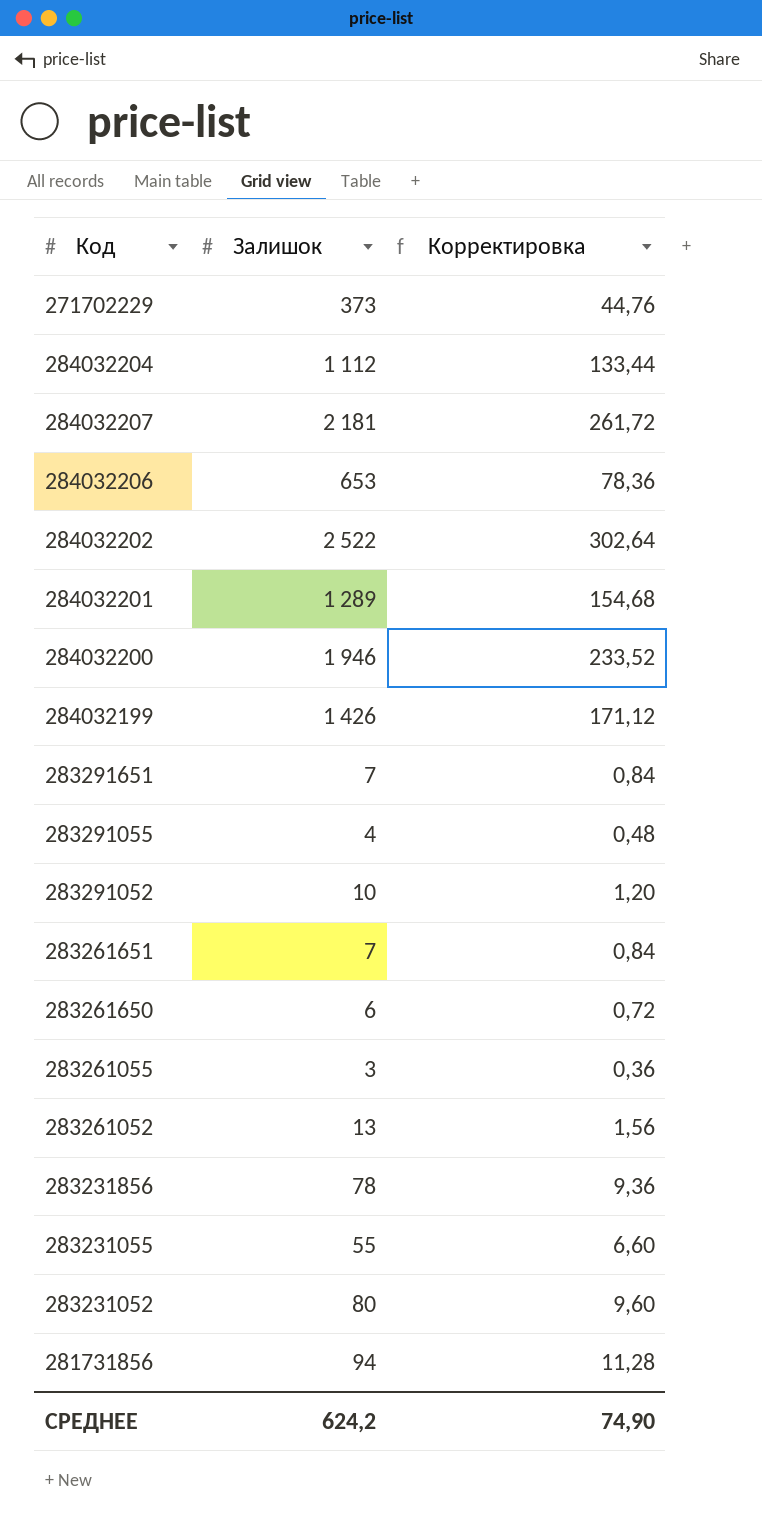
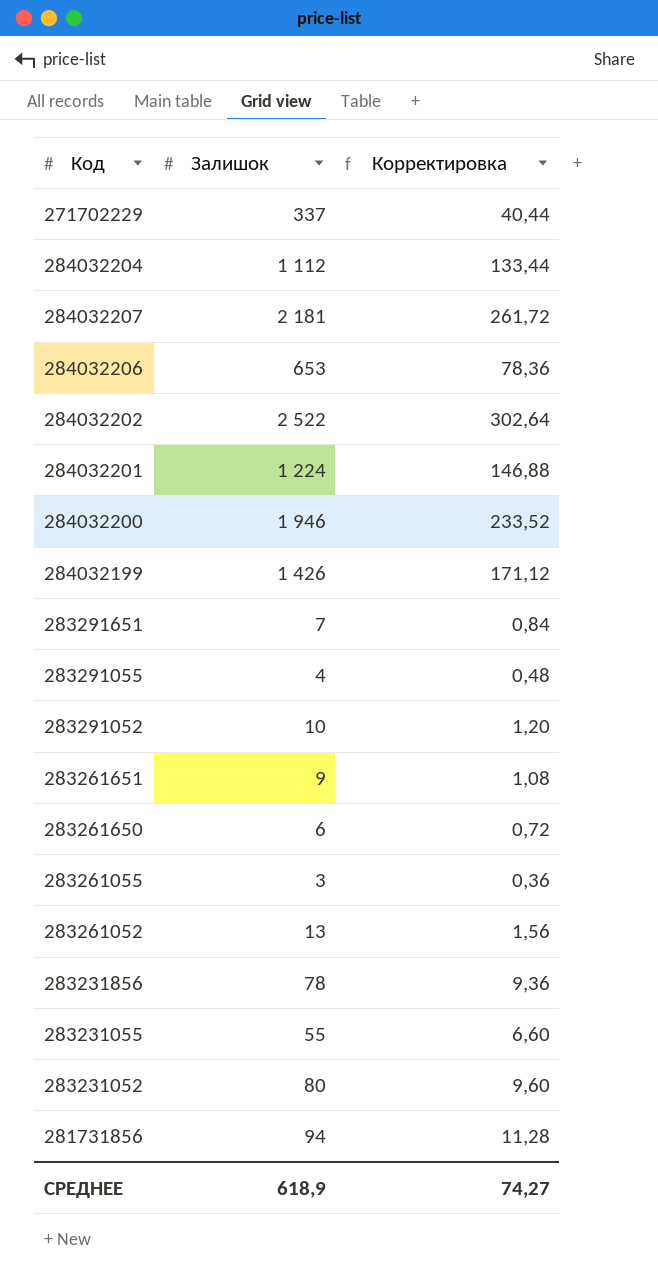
271702229 | Залишок: 373 -> 337
271702229 | Корректировка: 44,76 -> 40,44
284032201 | Залишок: 1 289 -> 1 224
284032201 | Корректировка: 154,68 -> 146,88
283261651 | Залишок: 7 -> 9
283261651 | Корректировка: 0,84 -> 1,08
СРЕДНЕЕ | Залишок: 624,2 -> 618,9
СРЕДНЕЕ | Корректировка: 74,90 -> 74,27

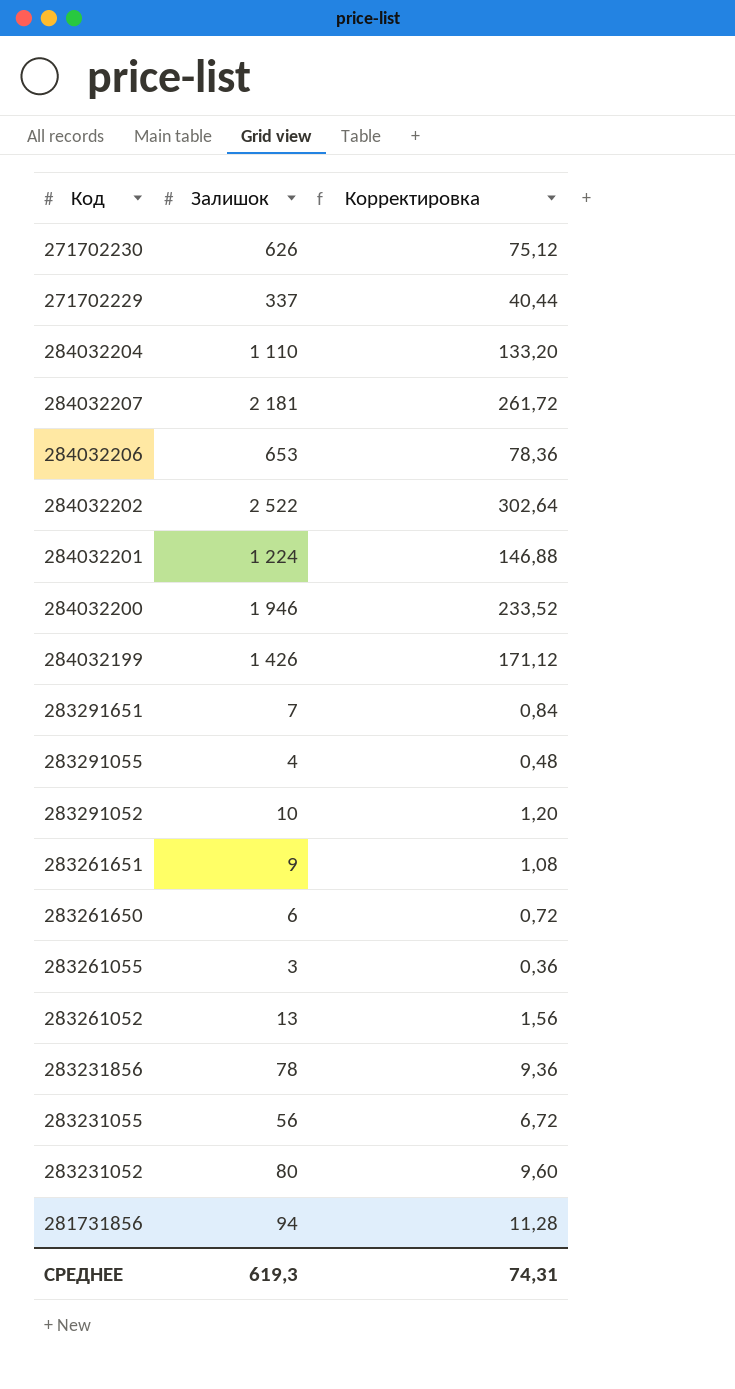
row 271702230: none -> 626 | 75,12
284032204 | Залишок: 1 112 -> 1 110
284032204 | Корректировка: 133,44 -> 133,20
283231055 | Залишок: 55 -> 56
283231055 | Корректировка: 6,60 -> 6,72
СРЕДНЕЕ | Залишок: 618,9 -> 619,3
СРЕДНЕЕ | Корректировка: 74,27 -> 74,31

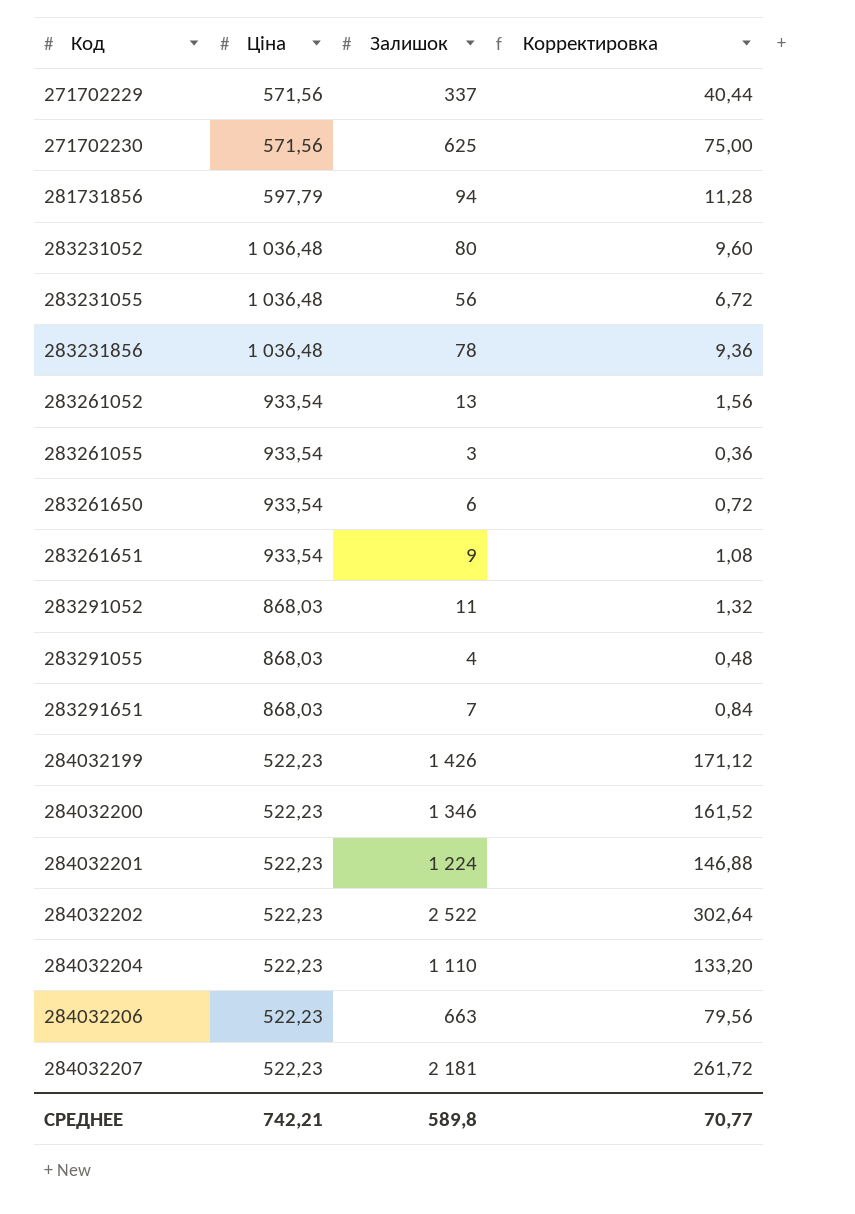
row order: none -> Код ascending
column Ціна | position: none -> 2
271702230 | Залишок: 626 -> 625
271702230 | Корректировка: 75,12 -> 75,00
283291052 | Залишок: 10 -> 11
283291052 | Корректировка: 1,20 -> 1,32
284032200 | Залишок: 1 946 -> 1 346
284032200 | Корректировка: 233,52 -> 161,52
284032206 | Залишок: 653 -> 663
284032206 | Корректировка: 78,36 -> 79,56
СРЕДНЕЕ | Залишок: 619,3 -> 589,8
СРЕДНЕЕ | Корректировка: 74,31 -> 70,77

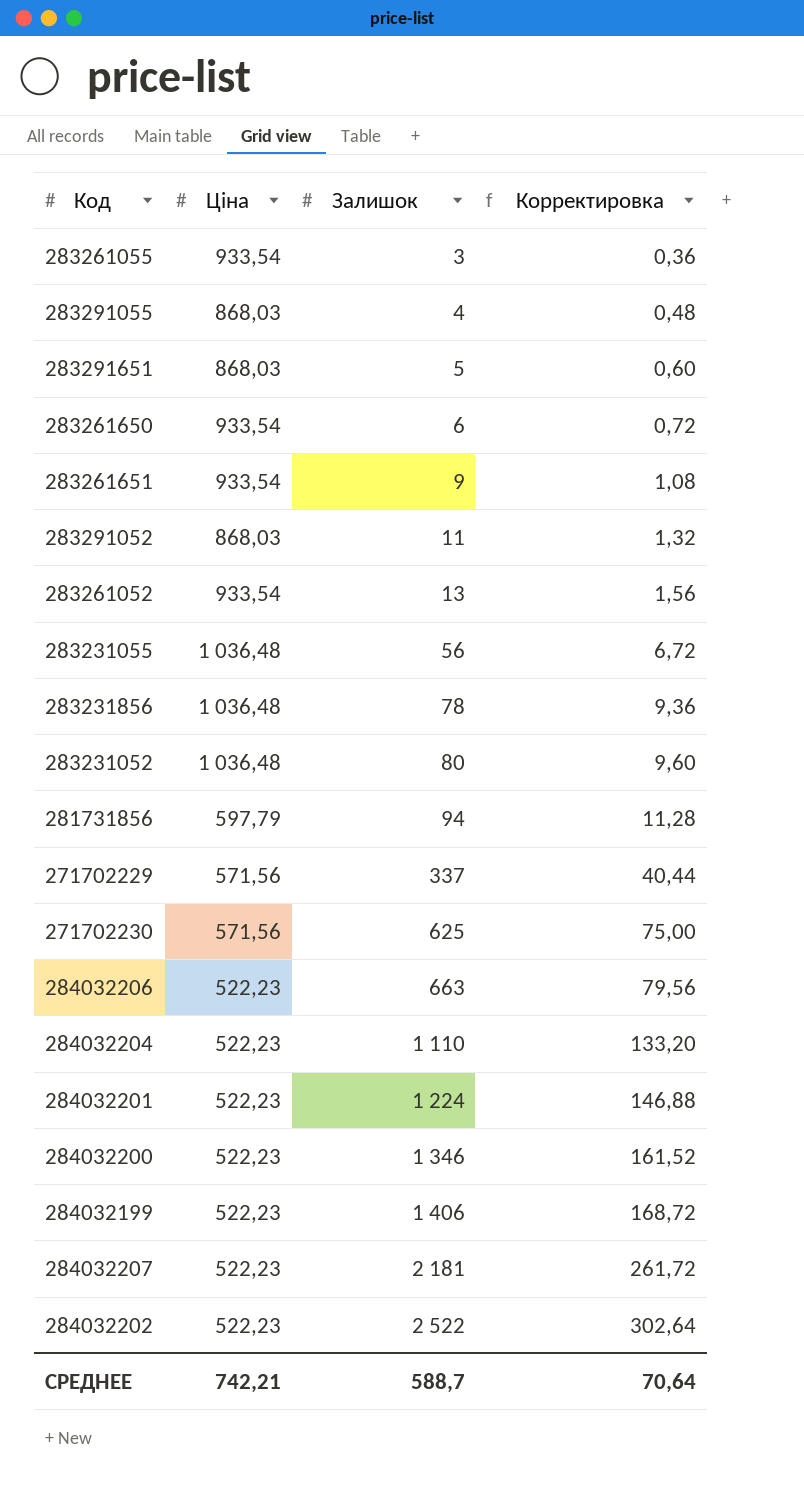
row order: Код ascending -> Залишок ascending
283291651 | Залишок: 7 -> 5
283291651 | Корректировка: 0,84 -> 0,60
284032199 | Залишок: 1 426 -> 1 406
284032199 | Корректировка: 171,12 -> 168,72
СРЕДНЕЕ | Залишок: 589,8 -> 588,7
СРЕДНЕЕ | Корректировка: 70,77 -> 70,64

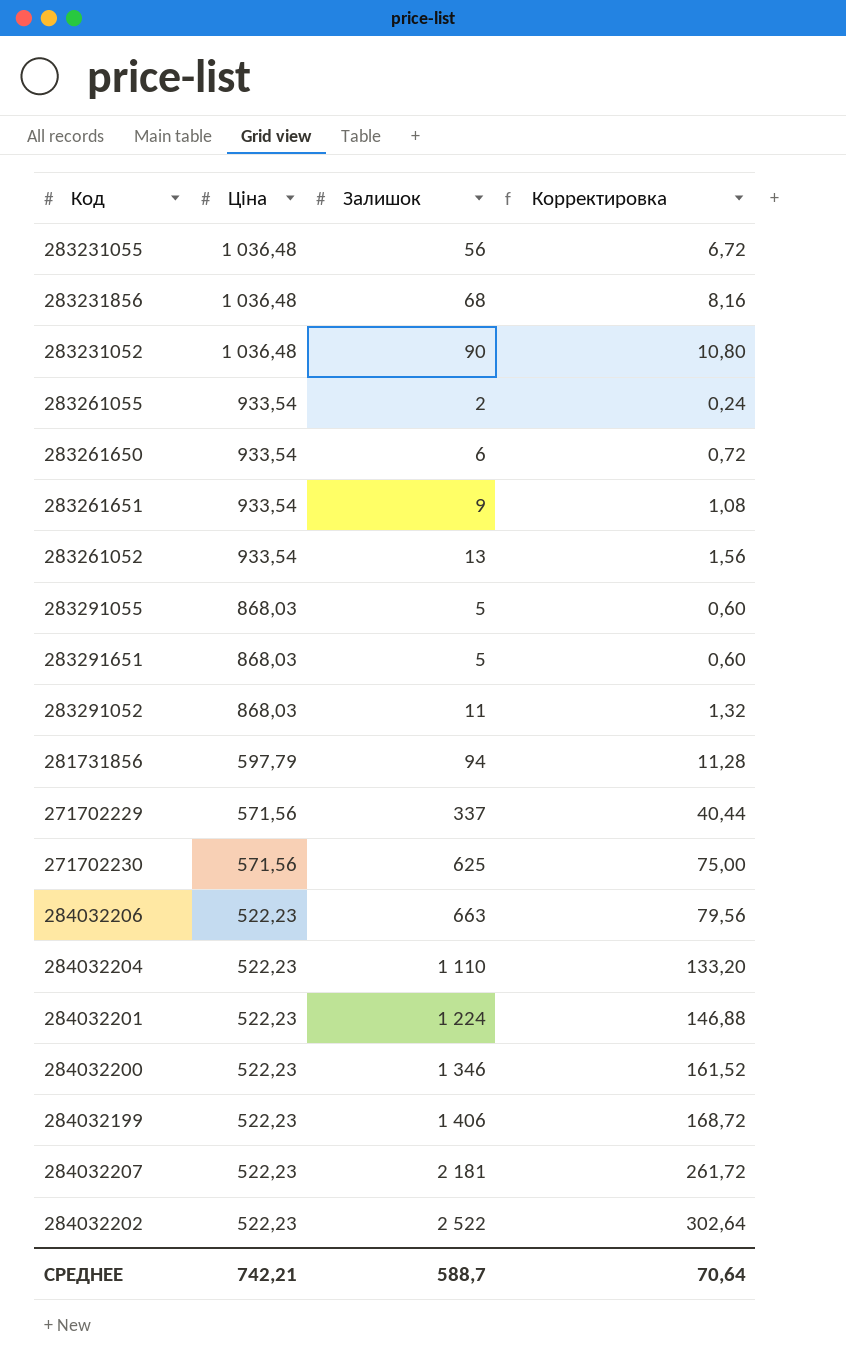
row order: Залишок ascending -> Ціна descending
283231856 | Залишок: 78 -> 68
283231856 | Корректировка: 9,36 -> 8,16
283231052 | Залишок: 80 -> 90
283231052 | Корректировка: 9,60 -> 10,80
283261055 | Залишок: 3 -> 2
283261055 | Корректировка: 0,36 -> 0,24
283291055 | Залишок: 4 -> 5
283291055 | Корректировка: 0,48 -> 0,60

